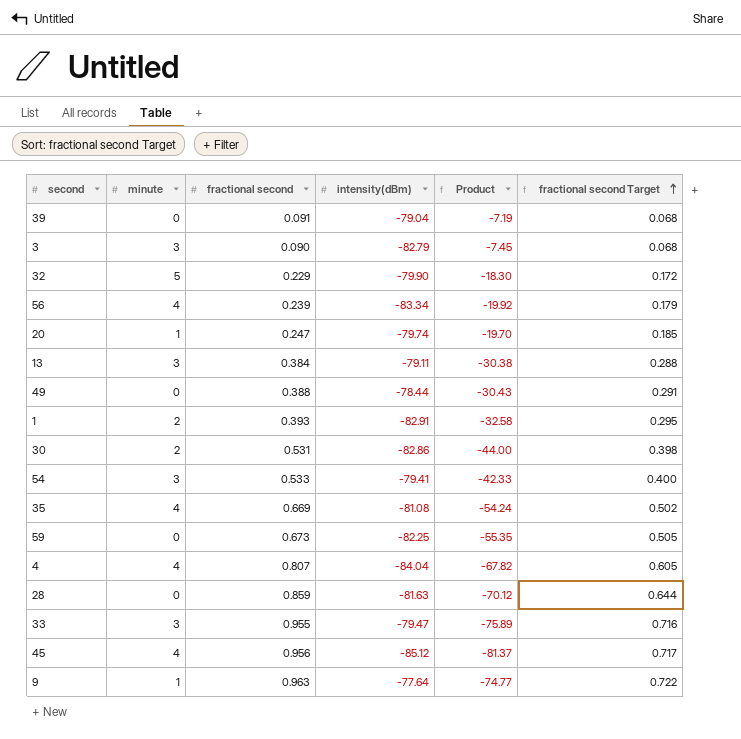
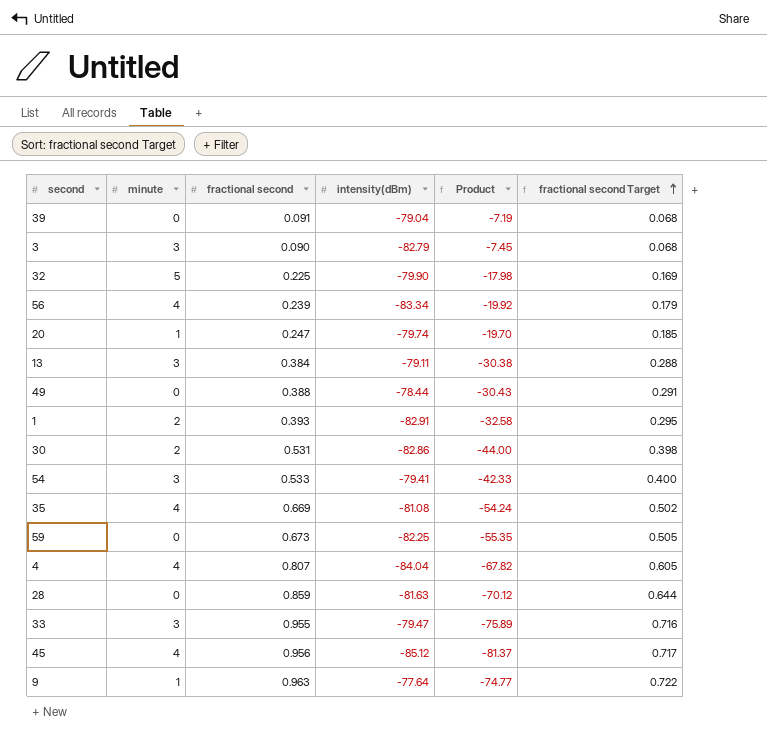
32 | fractional second: 0.229 -> 0.225
32 | Product: -18.30 -> -17.98
32 | fractional second Target: 0.172 -> 0.169

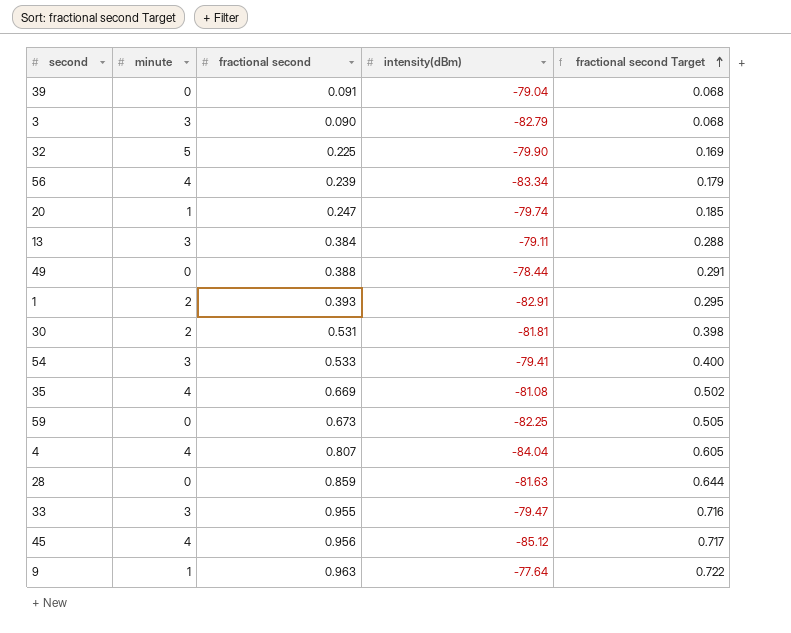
column Product | formula: [fractional second] * [intensity(dBm)] -> none
30 | intensity(dBm): -82.86 -> -81.81

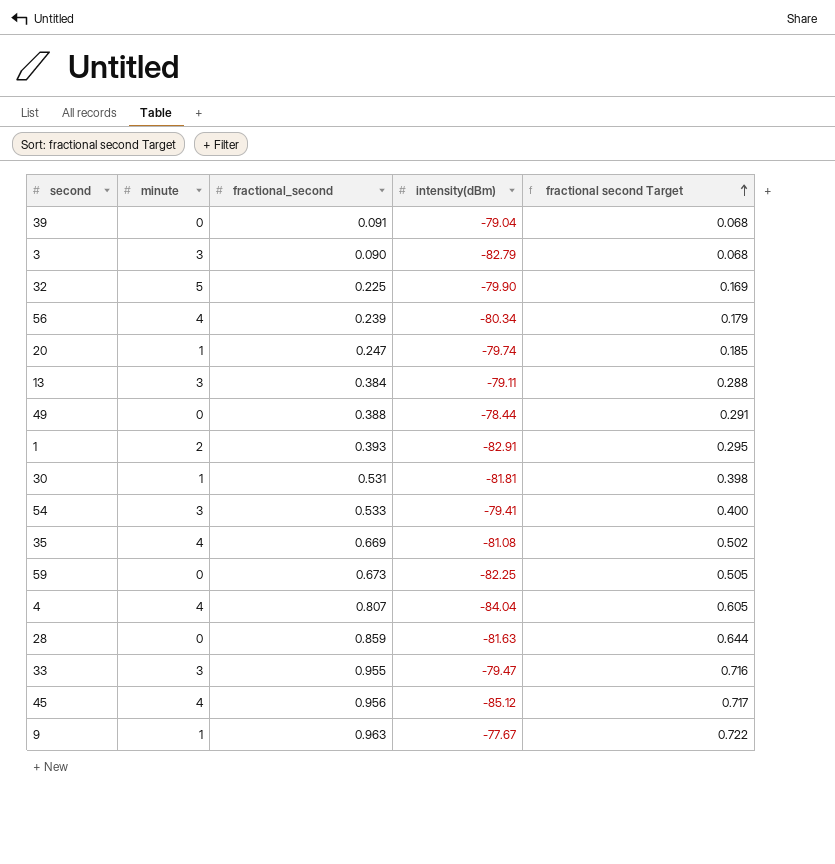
column name: fractional second -> fractional_second
56 | intensity(dBm): -83.34 -> -80.34
30 | minute: 2 -> 1
9 | intensity(dBm): -77.64 -> -77.67

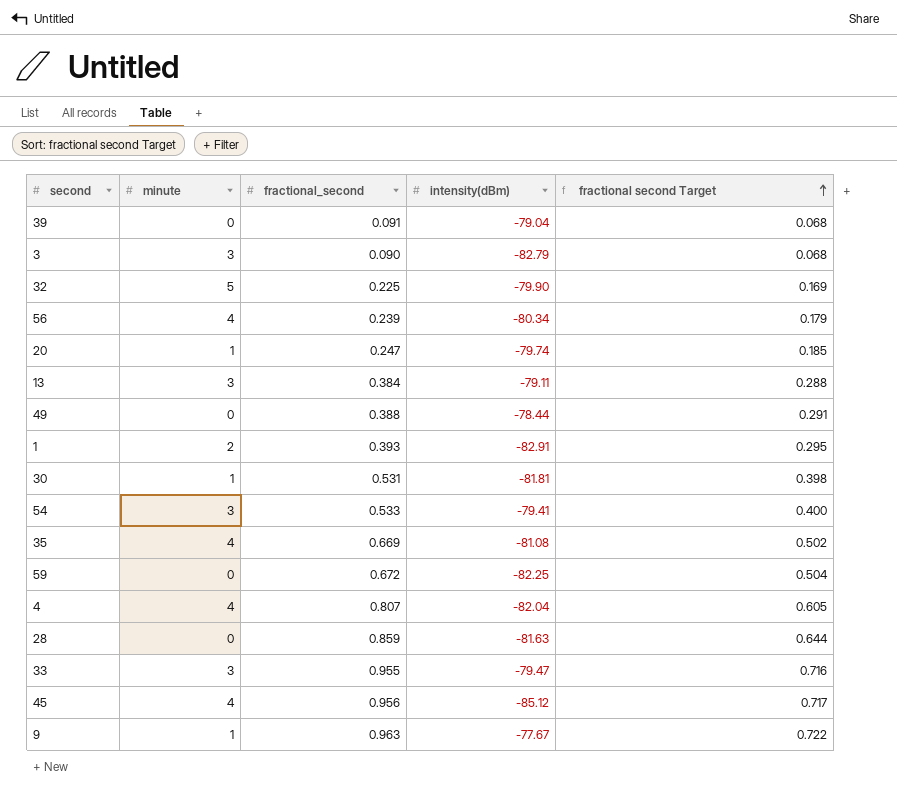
59 | fractional_second: 0.673 -> 0.672
59 | fractional second Target: 0.505 -> 0.504
4 | intensity(dBm): -84.04 -> -82.04

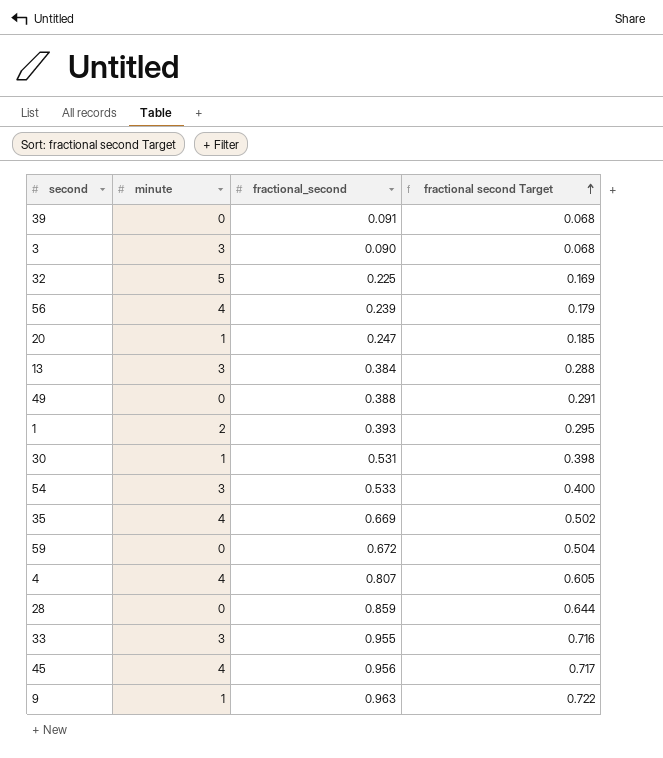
column intensity(dBm) | position: 4 -> none

